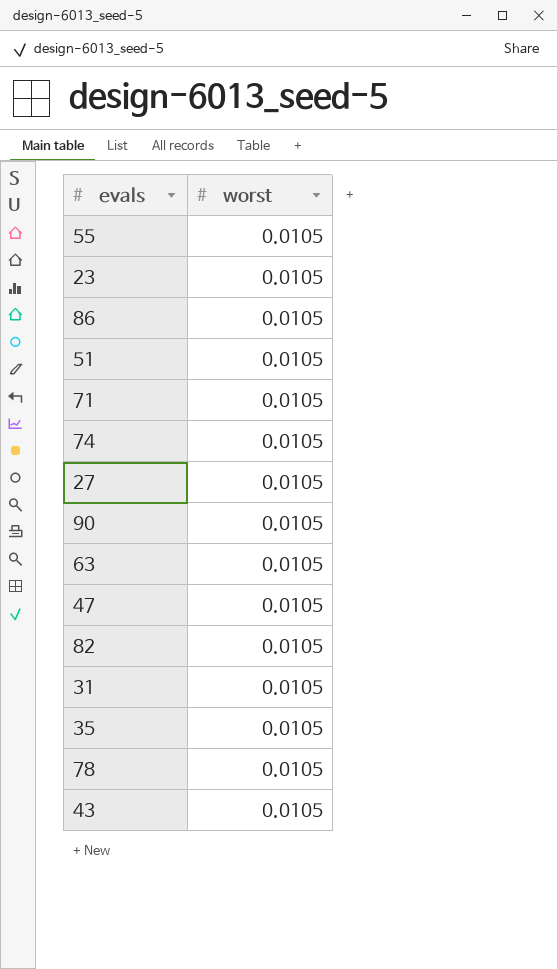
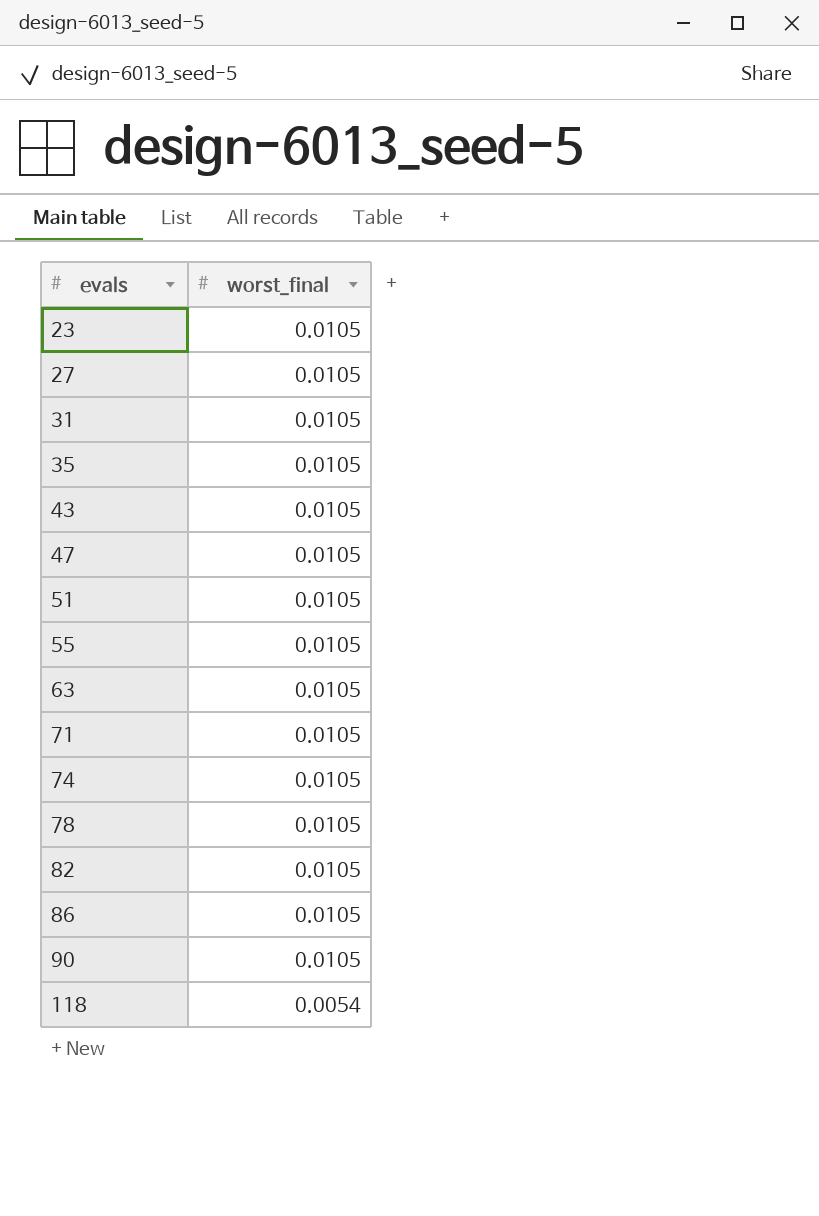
row order: none -> evals ascending
column name: worst -> worst_final
row 118: none -> 0.0054

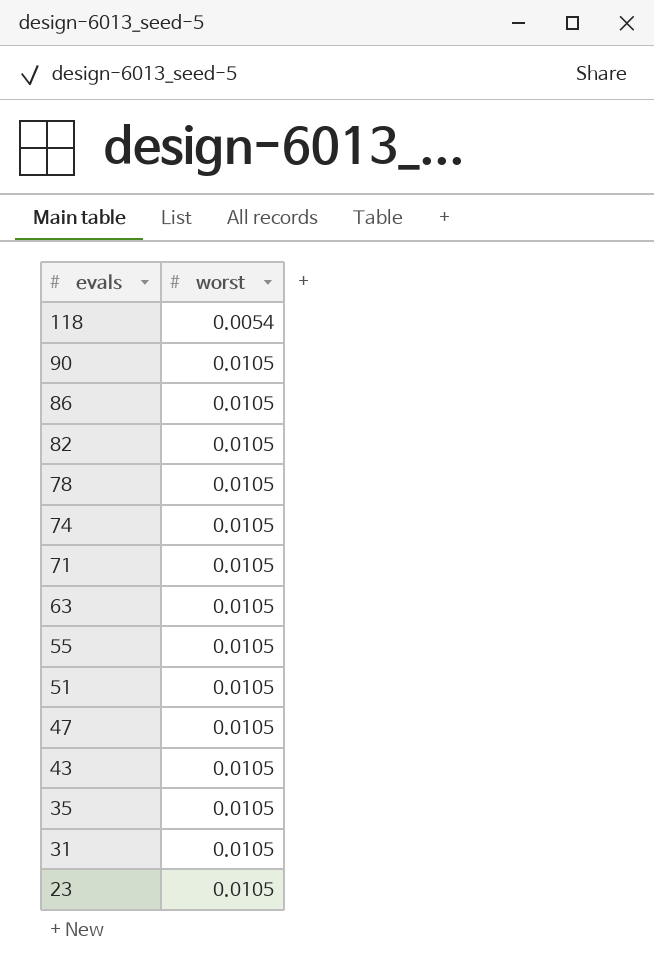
row order: evals ascending -> evals descending
column name: worst_final -> worst
row 27: 0.0105 -> none

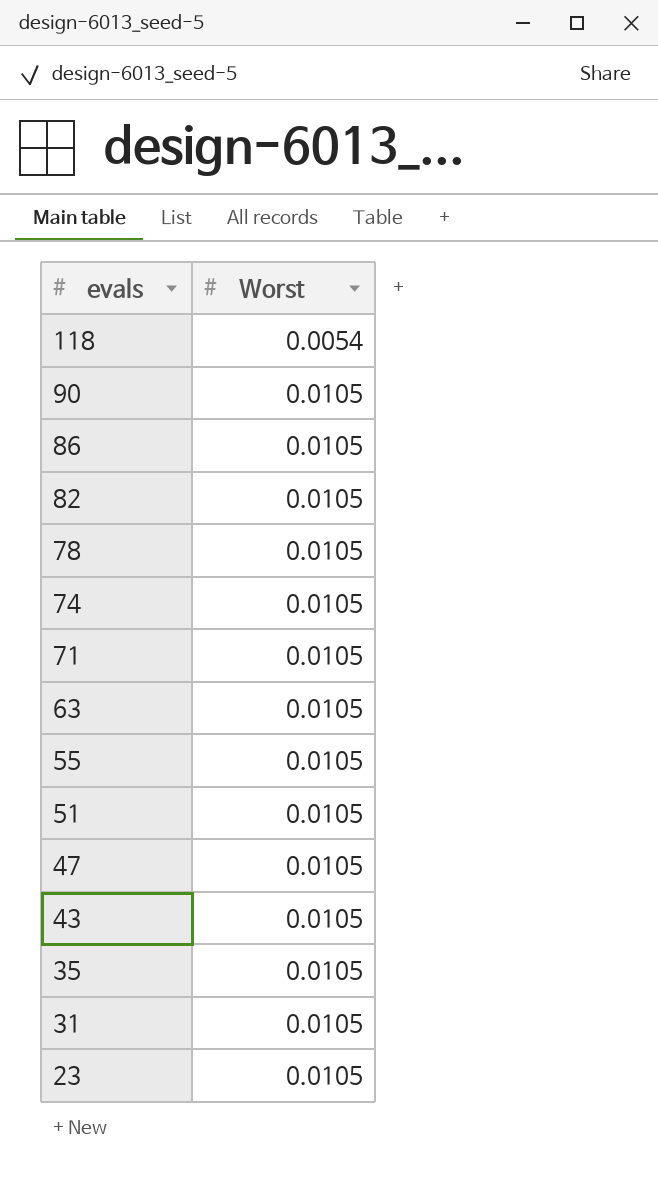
column name: worst -> Worst

